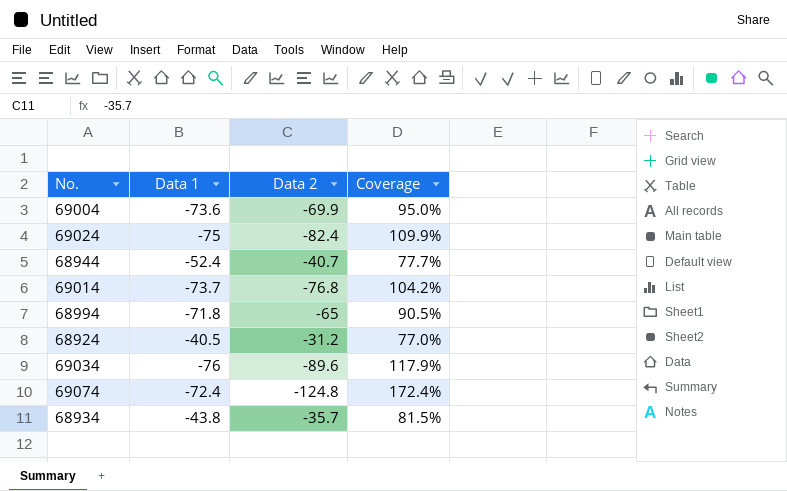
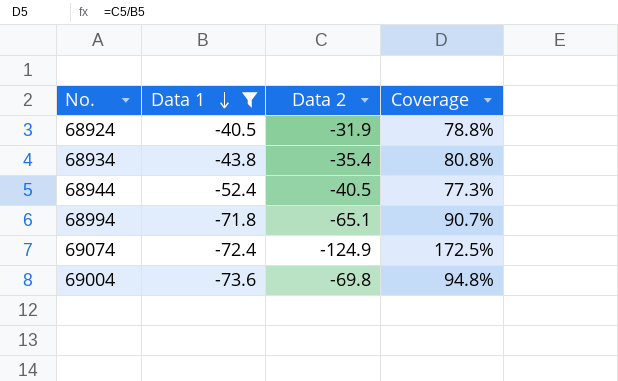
filter: none -> Data 1 >= -73.6
row order: none -> Data 1 descending
68924 | Data 2: -31.2 -> -31.9
68924 | Coverage: 77.0% -> 78.8%
68934 | Data 2: -35.7 -> -35.4
68934 | Coverage: 81.5% -> 80.8%
68944 | Data 2: -40.7 -> -40.5
68944 | Coverage: 77.7% -> 77.3%
68994 | Data 2: -65 -> -65.1
68994 | Coverage: 90.5% -> 90.7%
69074 | Data 2: -124.8 -> -124.9
69074 | Coverage: 172.4% -> 172.5%
69004 | Data 2: -69.9 -> -69.8
69004 | Coverage: 95.0% -> 94.8%

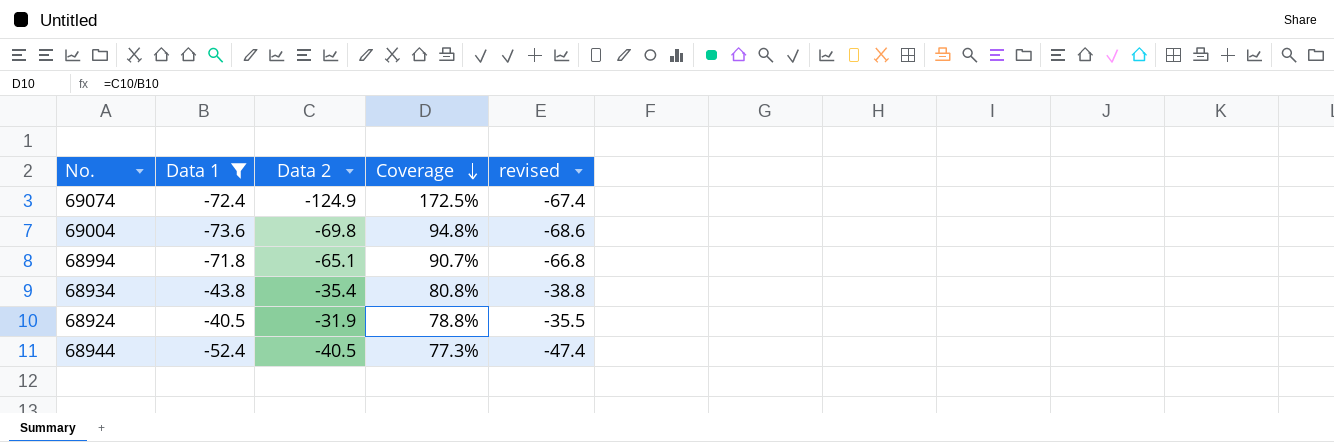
row order: Data 1 descending -> Coverage descending
column revised | formula: none -> [Data 1] + 5

